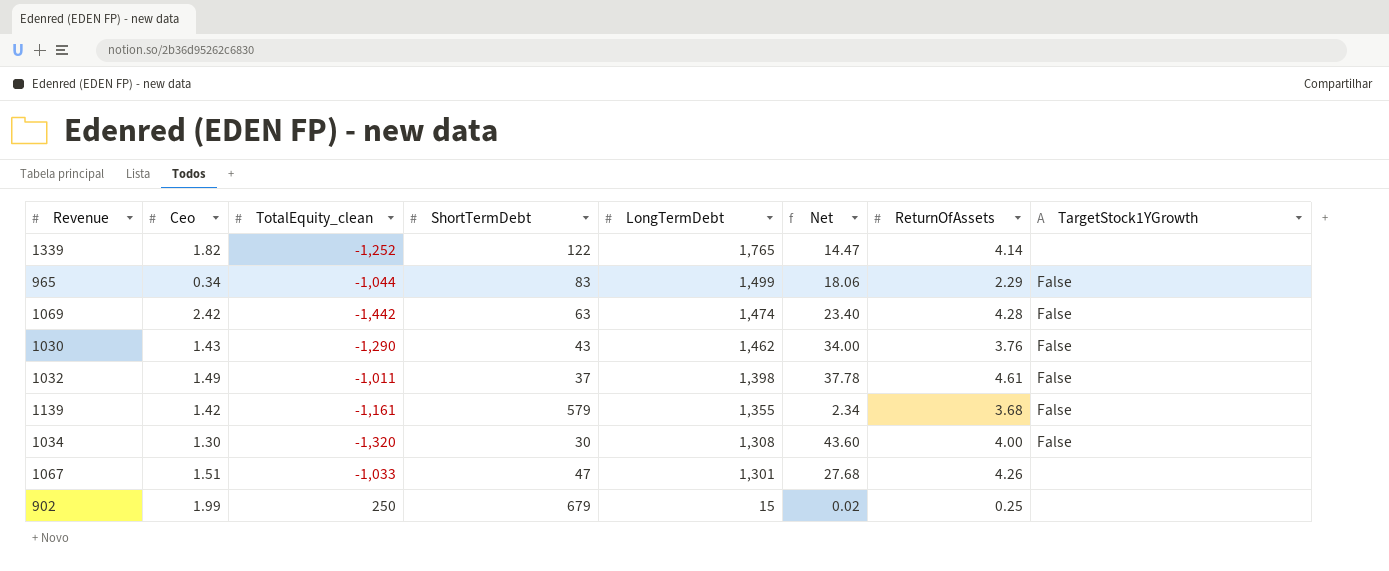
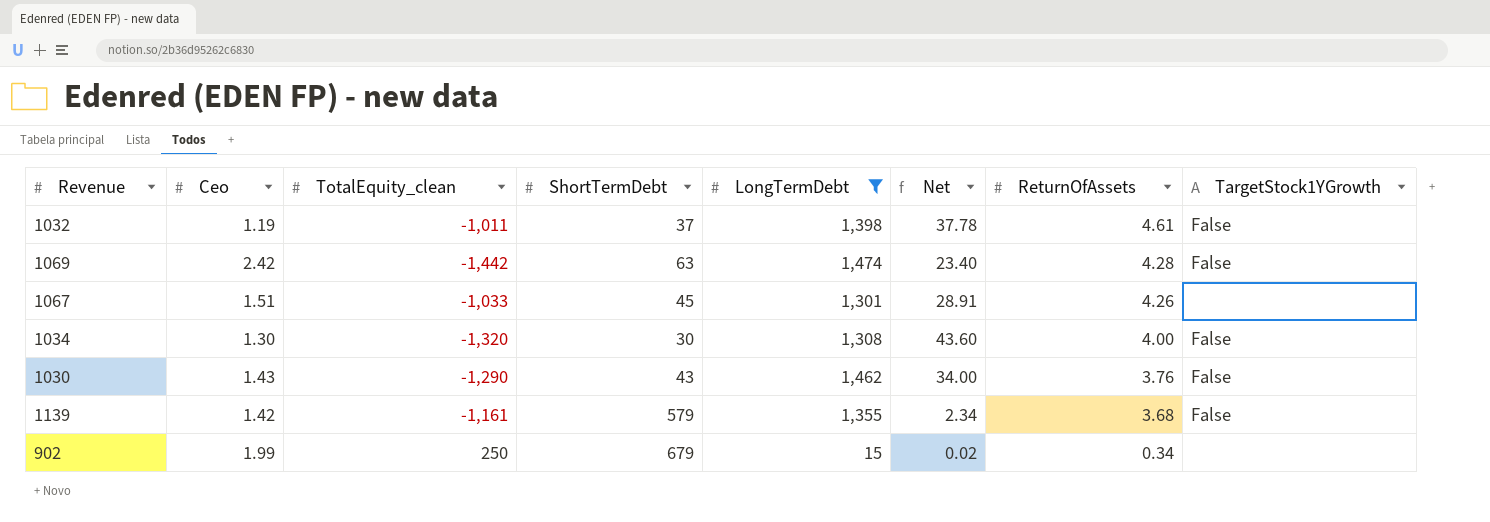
filter: none -> LongTermDebt <= 1,474
row order: LongTermDebt descending -> ReturnOfAssets descending
1032 | Ceo: 1.49 -> 1.19
1067 | ShortTermDebt: 47 -> 45
1067 | Net: 27.68 -> 28.91
902 | ReturnOfAssets: 0.25 -> 0.34

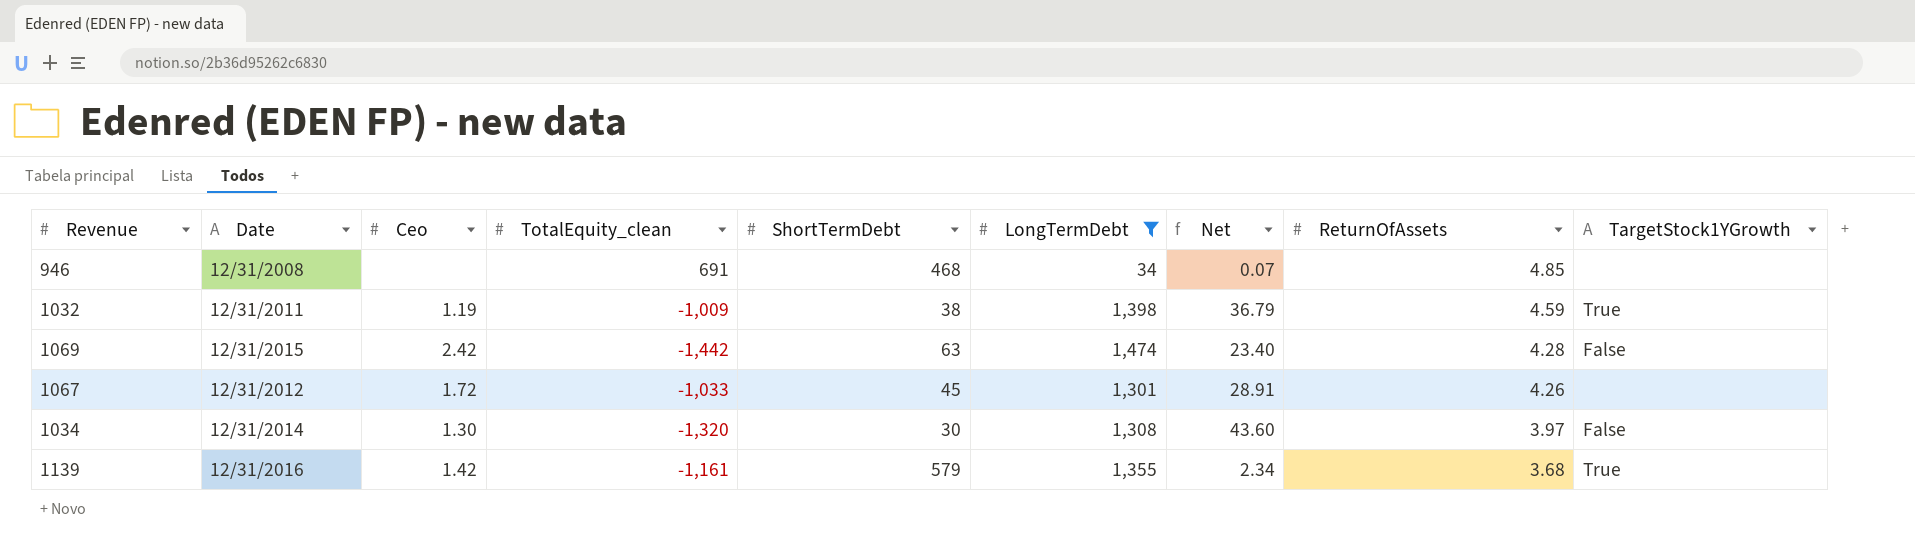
column Date | position: none -> 2
row 1030: 1.43 | -1,290 | 43 | 1,462 | 34.00 | 3.76 | False -> none
row 902: 1.99 | 250 | 679 | 15 | 0.02 | 0.34 | none -> none
row 946: none -> 12/31/2008 | none | 691 | 468 | 34 | 0.07 | 4.85 | none
1032 | TotalEquity_clean: -1,011 -> -1,009
1032 | ShortTermDebt: 37 -> 38
1032 | Net: 37.78 -> 36.79
1032 | ReturnOfAssets: 4.61 -> 4.59
1032 | TargetStock1YGrowth: False -> True
1067 | Ceo: 1.51 -> 1.72
1034 | ReturnOfAssets: 4.00 -> 3.97
1139 | TargetStock1YGrowth: False -> True

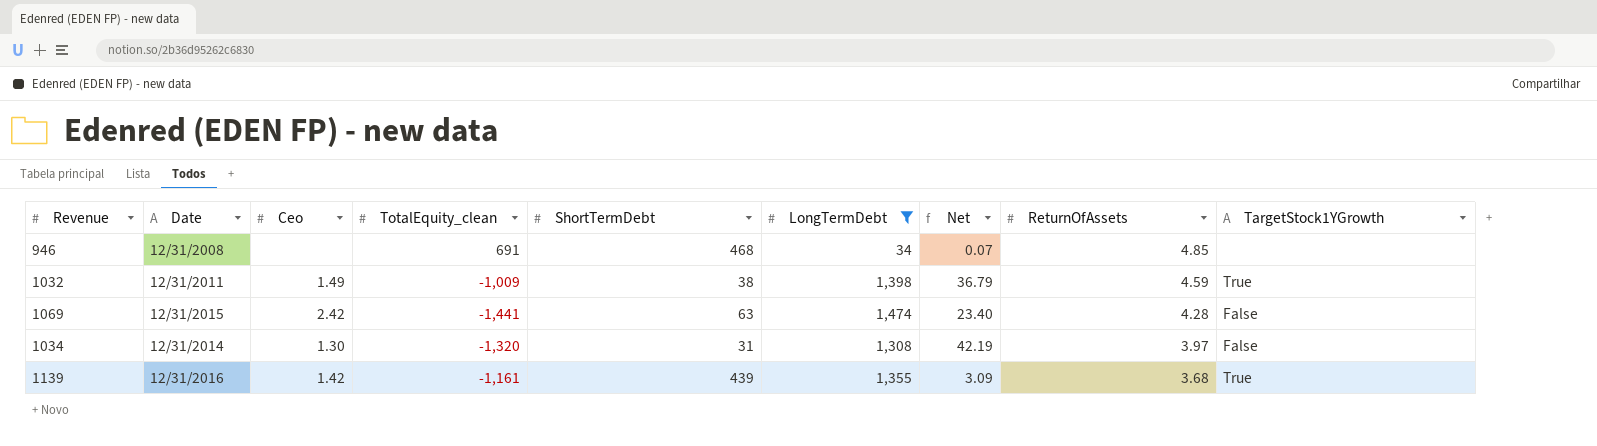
row 1067: 12/31/2012 | 1.72 | -1,033 | 45 | 1,301 | 28.91 | 4.26 | none -> none
1032 | Ceo: 1.19 -> 1.49
1069 | TotalEquity_clean: -1,442 -> -1,441
1034 | ShortTermDebt: 30 -> 31
1034 | Net: 43.60 -> 42.19
1139 | ShortTermDebt: 579 -> 439
1139 | Net: 2.34 -> 3.09

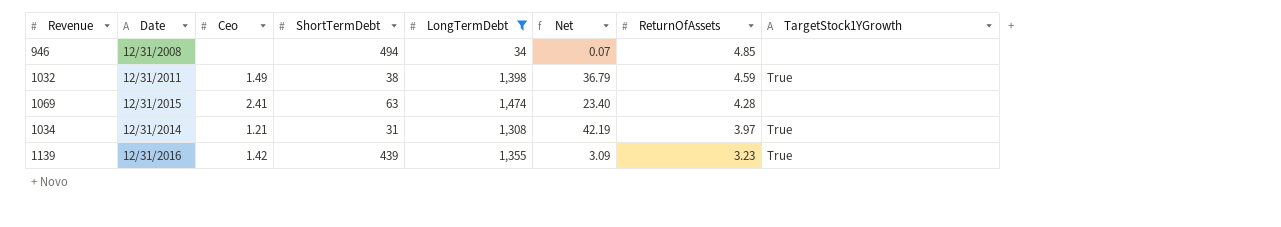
column TotalEquity_clean | position: 4 -> none
946 | ShortTermDebt: 468 -> 494
1069 | Ceo: 2.42 -> 2.41
1069 | TargetStock1YGrowth: False -> none
1034 | Ceo: 1.30 -> 1.21
1034 | TargetStock1YGrowth: False -> True
1139 | ReturnOfAssets: 3.68 -> 3.23

